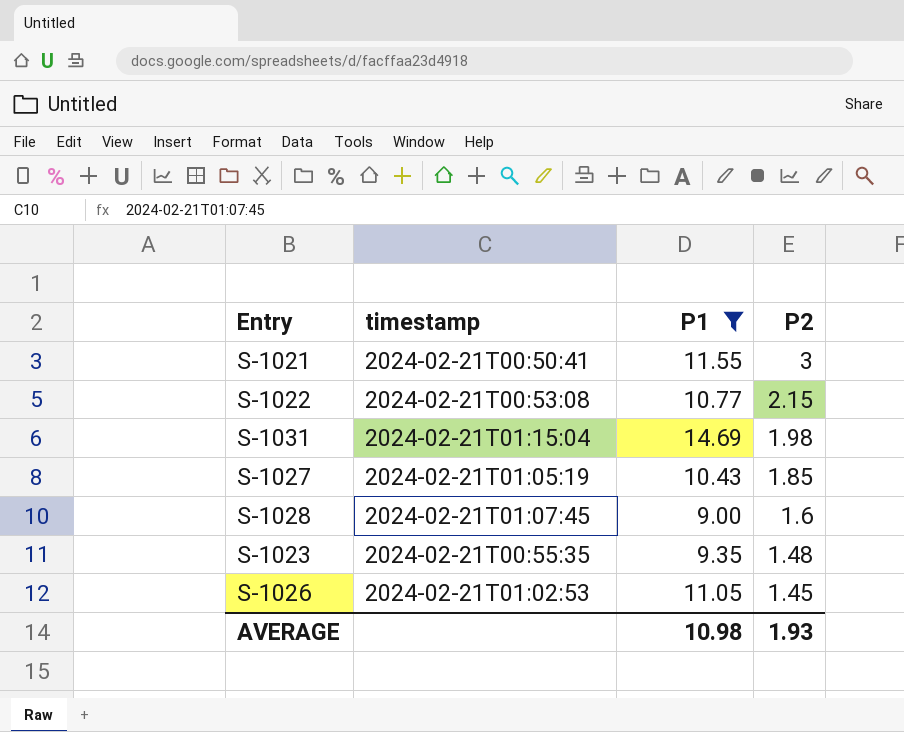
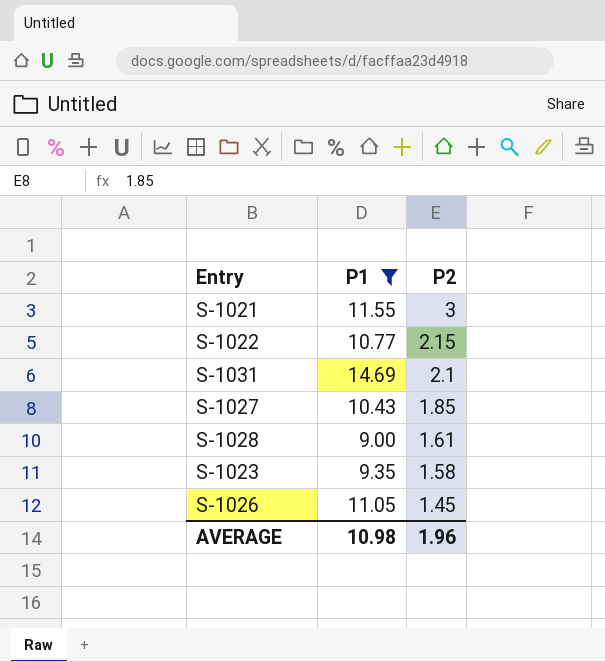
column timestamp | position: 2 -> none
S-1031 | P2: 1.98 -> 2.1
S-1028 | P2: 1.6 -> 1.61
S-1023 | P2: 1.48 -> 1.58
AVERAGE | P2: 1.93 -> 1.96

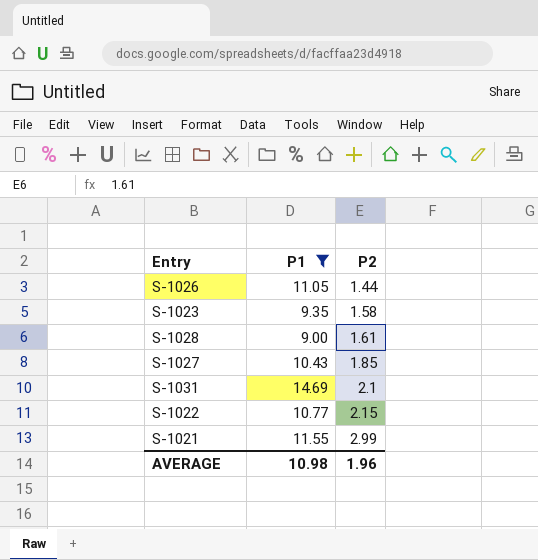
row order: P2 descending -> P2 ascending
S-1026 | P2: 1.45 -> 1.44
S-1021 | P2: 3 -> 2.99

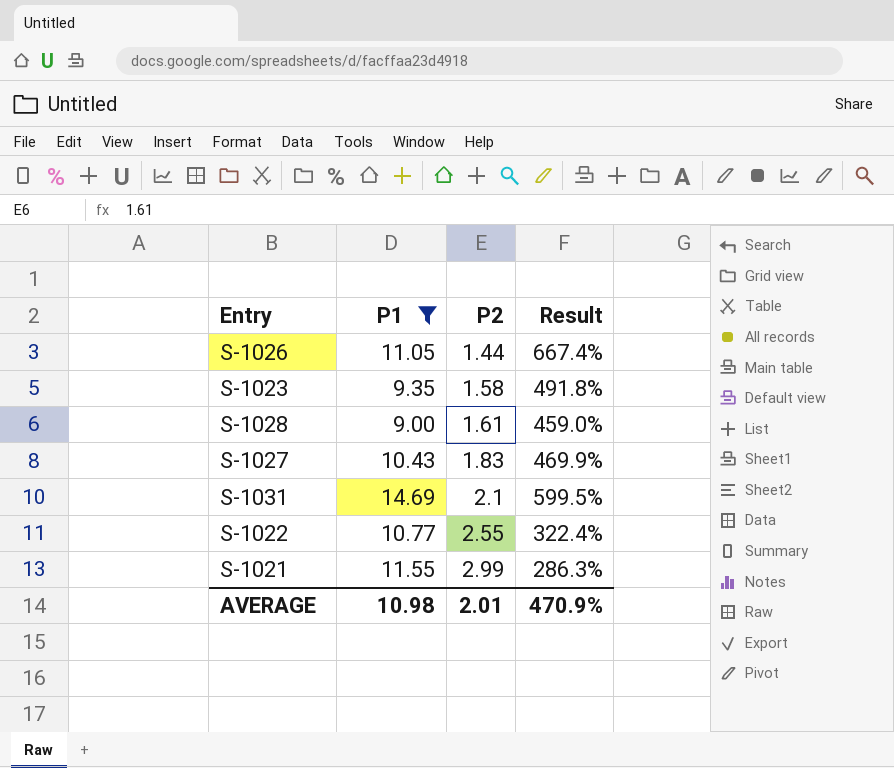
column Result | formula: none -> ([P1] - [P2]) / [P2]
S-1027 | P2: 1.85 -> 1.83
S-1022 | P2: 2.15 -> 2.55
AVERAGE | P2: 1.96 -> 2.01

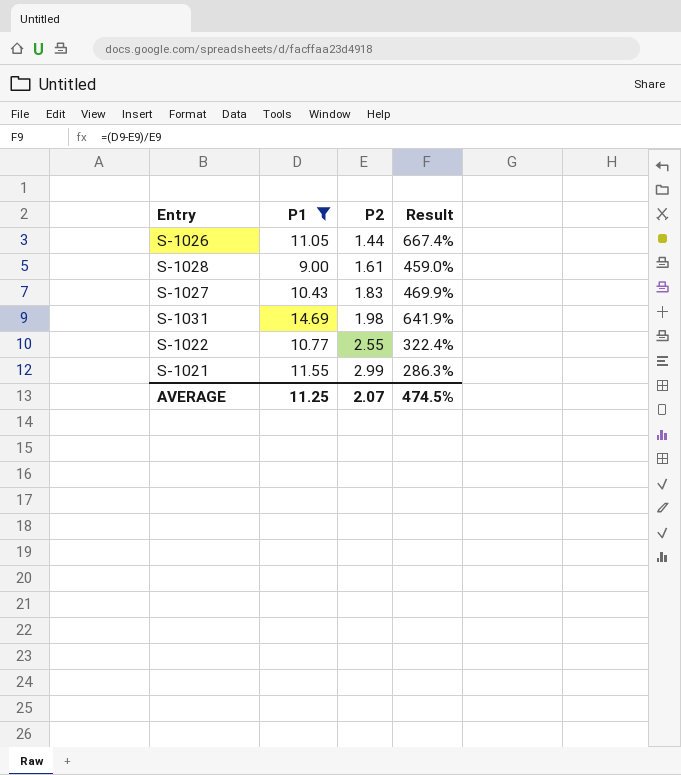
row S-1023: 9.35 | 1.58 | 491.8% -> none
S-1031 | P2: 2.1 -> 1.98
S-1031 | Result: 599.5% -> 641.9%
AVERAGE | P1: 10.98 -> 11.25
AVERAGE | P2: 2.01 -> 2.07
AVERAGE | Result: 470.9% -> 474.5%

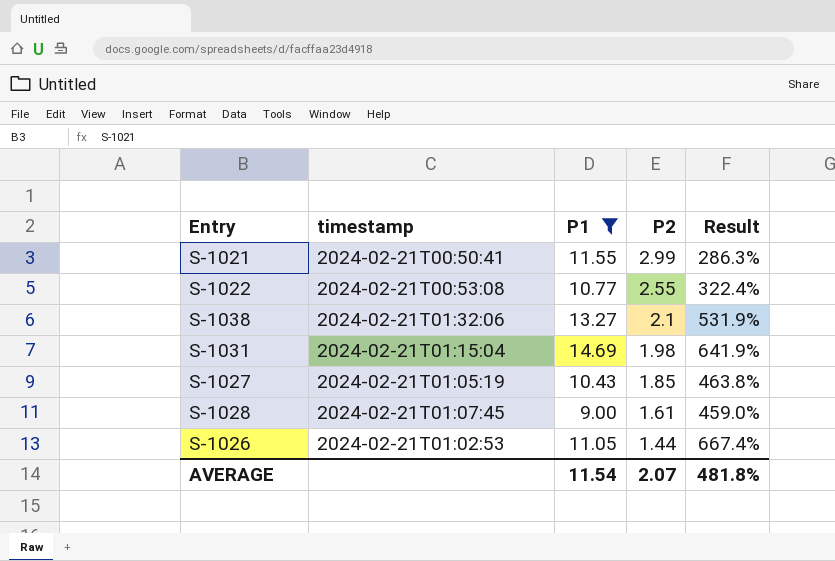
row order: P2 ascending -> P2 descending
column timestamp | position: none -> 2
row S-1038: none -> 2024-02-21T01:32:06 | 13.27 | 2.1 | 531.9%
S-1027 | P2: 1.83 -> 1.85
S-1027 | Result: 469.9% -> 463.8%
AVERAGE | P1: 11.25 -> 11.54
AVERAGE | Result: 474.5% -> 481.8%

